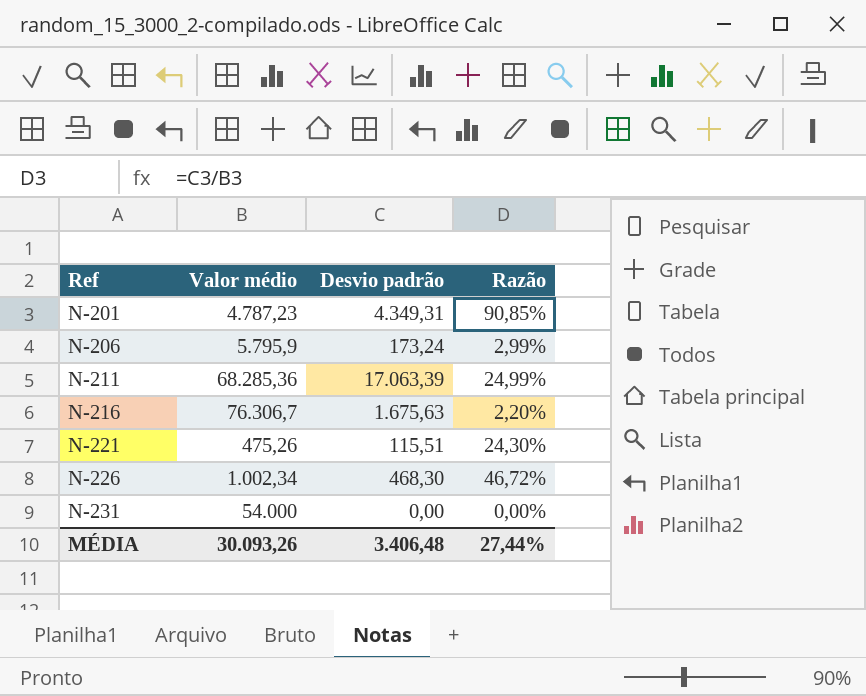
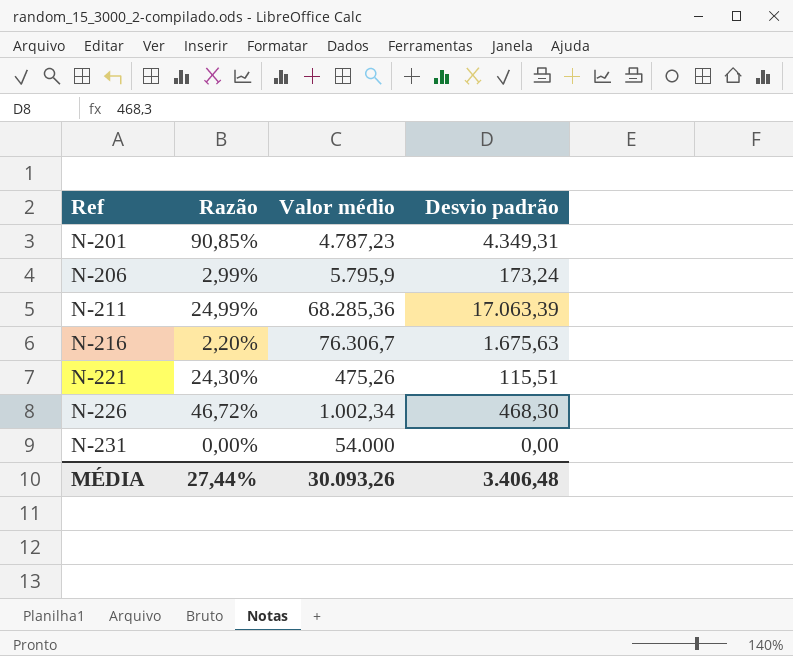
column Razão | position: 4 -> 2

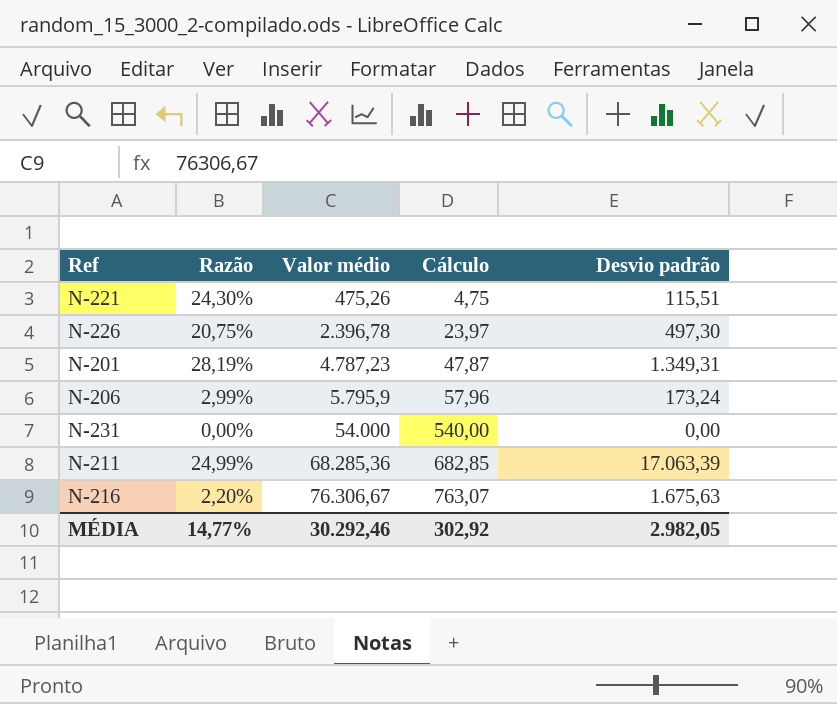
row order: Ref ascending -> Valor médio ascending
column Cálculo | formula: none -> [Valor médio] * 0,01
N-226 | Razão: 46,72% -> 20,75%
N-226 | Valor médio: 1.002,34 -> 2.396,78
N-226 | Desvio padrão: 468,30 -> 497,30
N-201 | Razão: 90,85% -> 28,19%
N-201 | Desvio padrão: 4.349,31 -> 1.349,31
N-216 | Valor médio: 76.306,7 -> 76.306,67
MÉDIA | Razão: 27,44% -> 14,77%
MÉDIA | Valor médio: 30.093,26 -> 30.292,46
MÉDIA | Desvio padrão: 3.406,48 -> 2.982,05

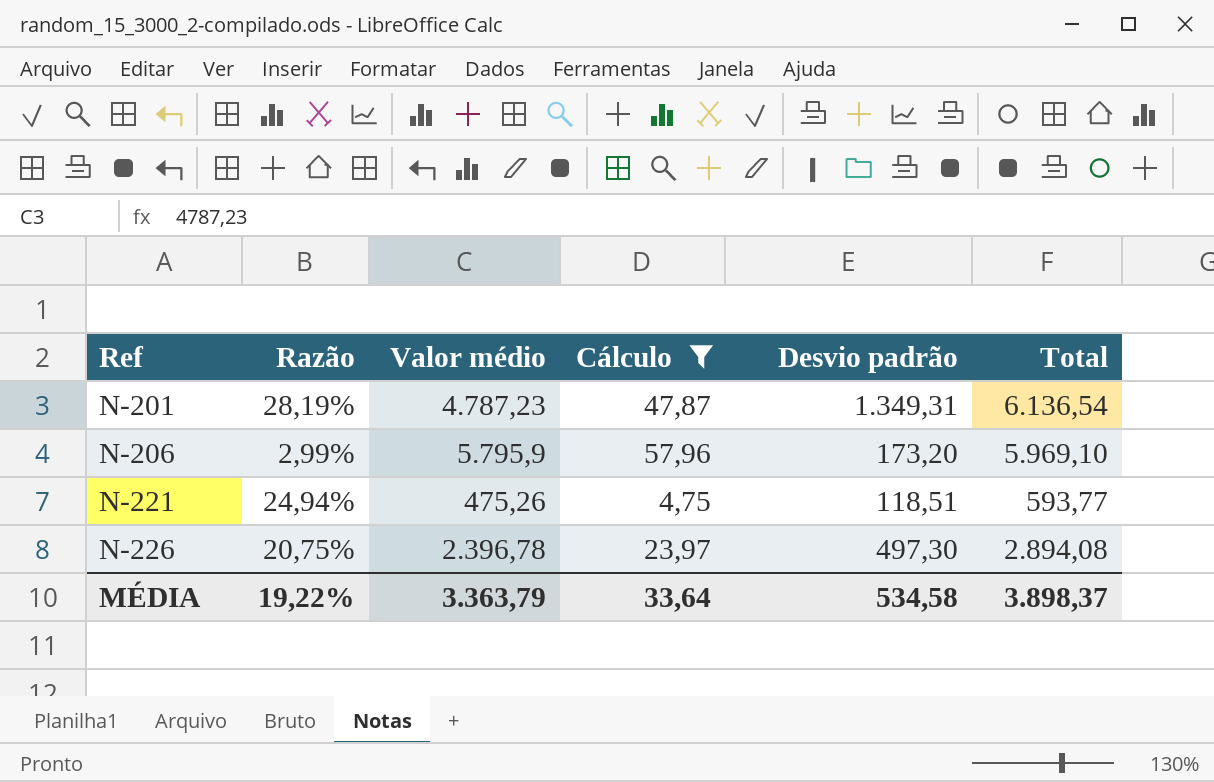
filter: none -> Cálculo <= 57,96
row order: Valor médio ascending -> Ref ascending
column Total | formula: none -> [Valor médio] + [Desvio padrão]
N-206 | Desvio padrão: 173,24 -> 173,20
N-221 | Razão: 24,30% -> 24,94%
N-221 | Desvio padrão: 115,51 -> 118,51
MÉDIA | Razão: 14,77% -> 19,22%
MÉDIA | Valor médio: 30.292,46 -> 3.363,79
MÉDIA | Cálculo: 302,92 -> 33,64
MÉDIA | Desvio padrão: 2.982,05 -> 534,58

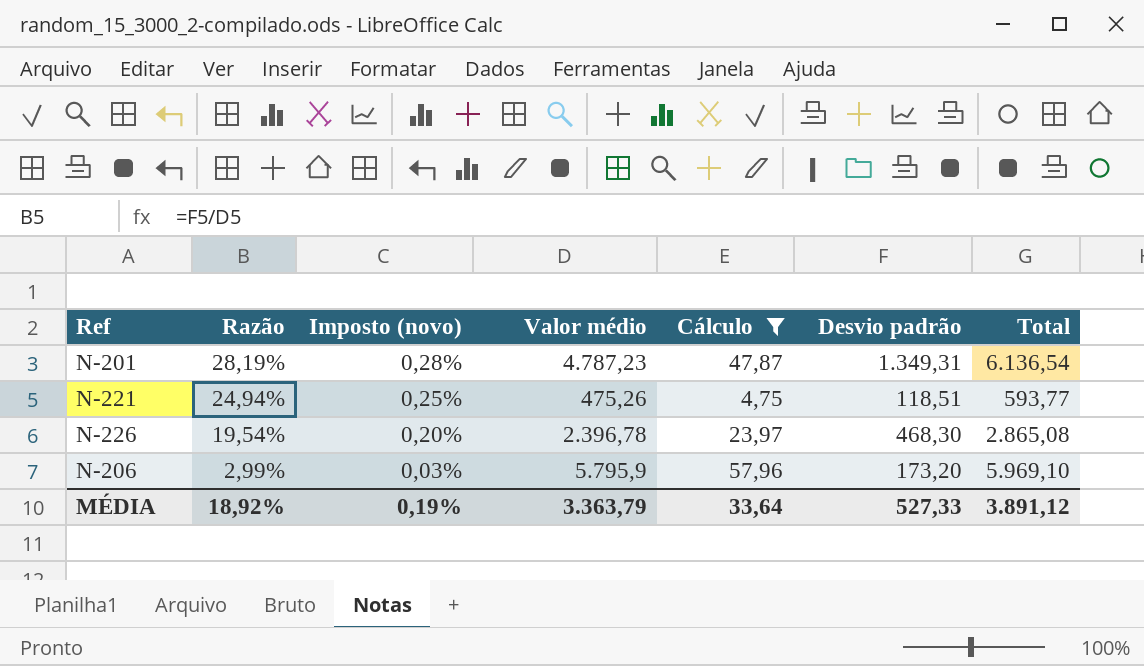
row order: Ref ascending -> Razão descending
column Imposto (novo) | formula: none -> [Razão] * 0,01
N-226 | Razão: 20,75% -> 19,54%
N-226 | Desvio padrão: 497,30 -> 468,30
N-226 | Total: 2.894,08 -> 2.865,08
MÉDIA | Razão: 19,22% -> 18,92%
MÉDIA | Desvio padrão: 534,58 -> 527,33
MÉDIA | Total: 3.898,37 -> 3.891,12

